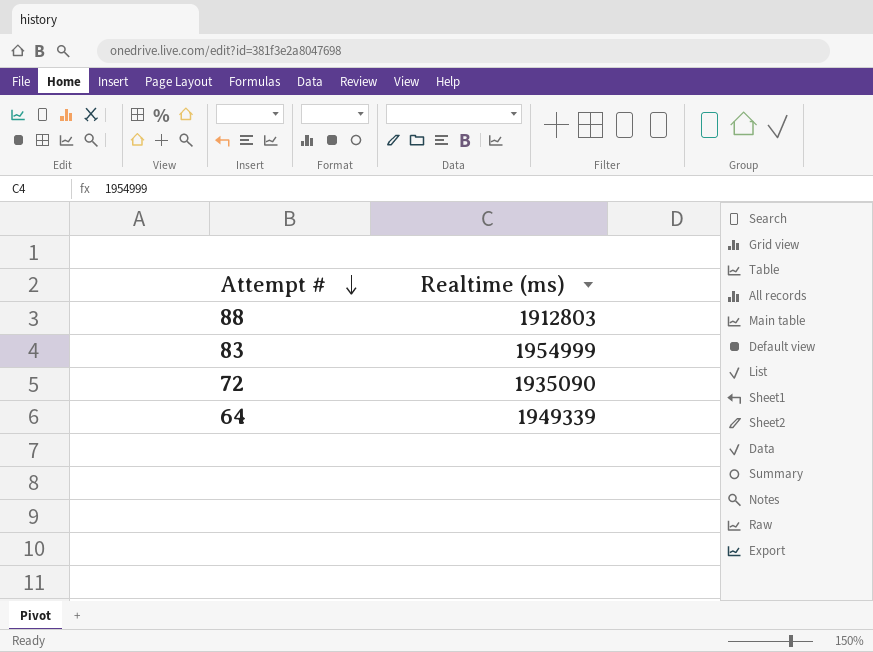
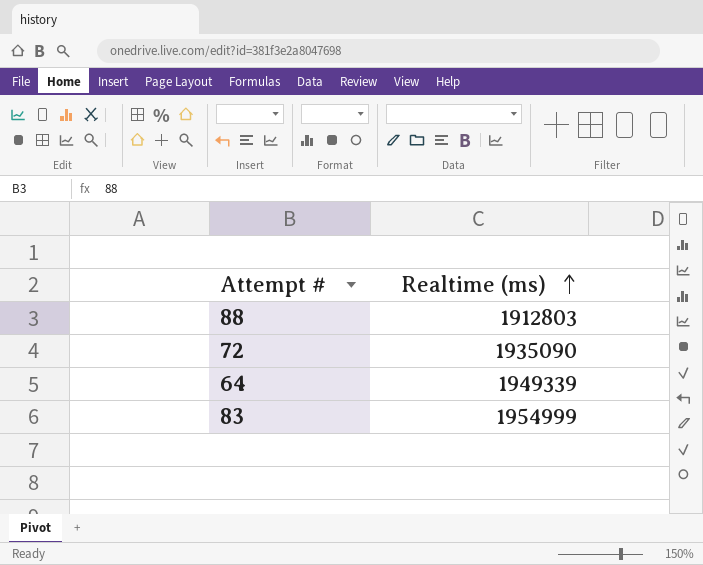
row order: Attempt # descending -> Realtime (ms) ascending

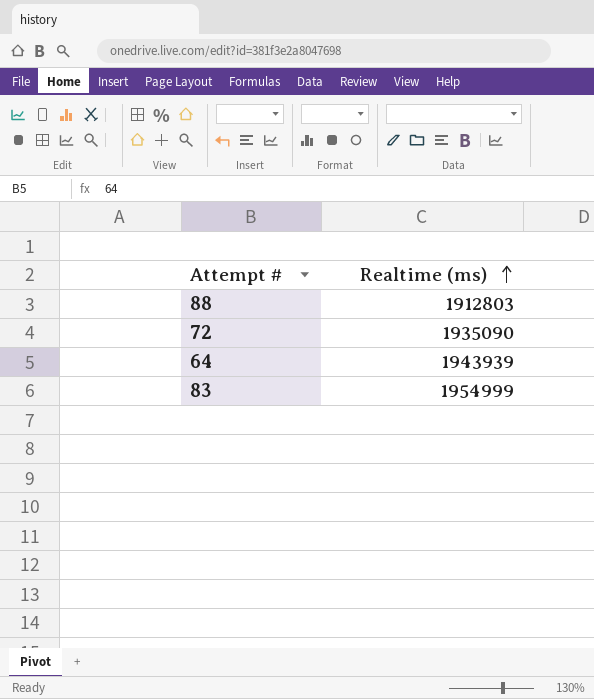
64 | Realtime (ms): 1949339 -> 1943939

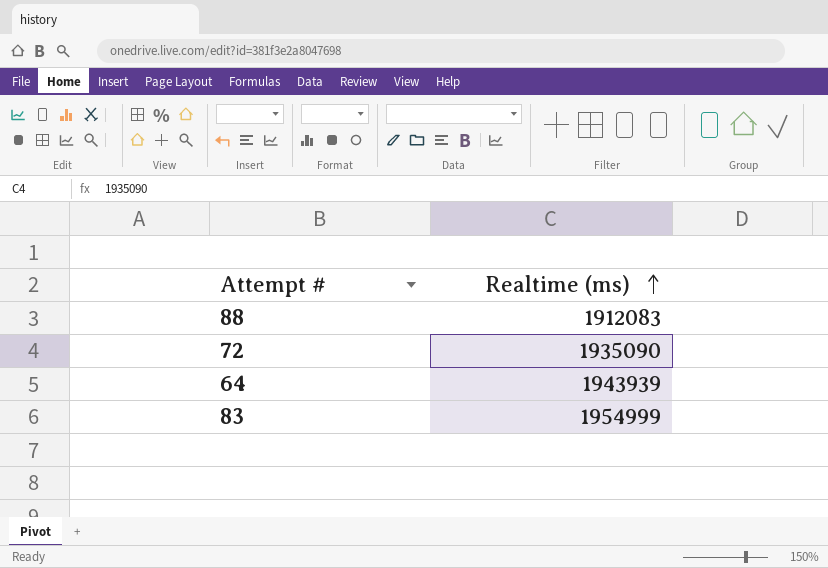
88 | Realtime (ms): 1912803 -> 1912083

